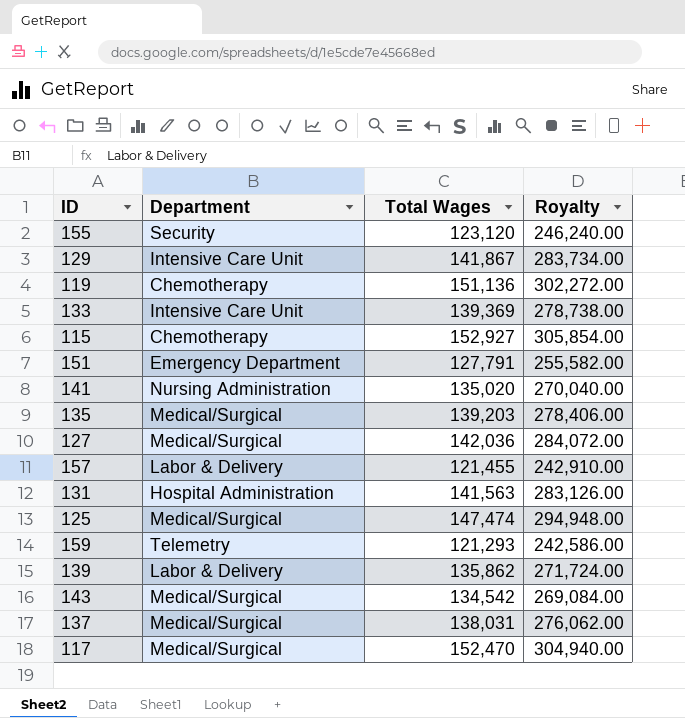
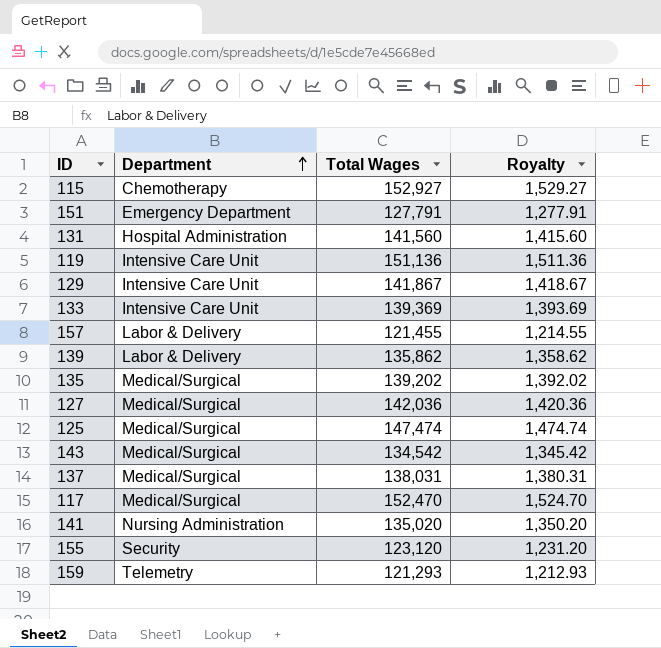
row order: none -> Department ascending
column Royalty | formula: [Total Wages] * 2 -> [Total Wages] * 0.01
131 | Total Wages: 141,563 -> 141,560
119 | Department: Chemotherapy -> Intensive Care Unit
135 | Total Wages: 139,203 -> 139,202

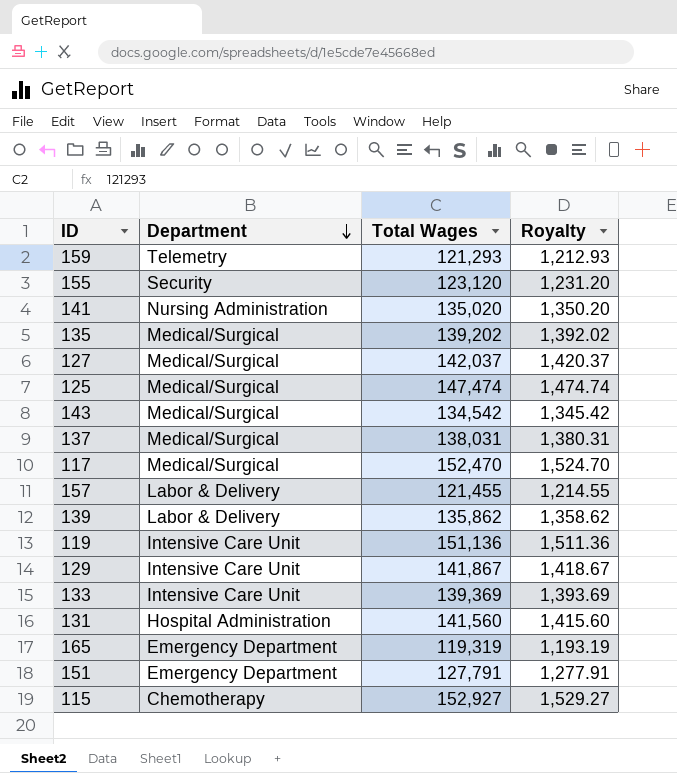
row order: Department ascending -> Department descending
127 | Total Wages: 142,036 -> 142,037
127 | Royalty: 1,420.36 -> 1,420.37
row 165: none -> Emergency Department | 119,319 | 1,193.19

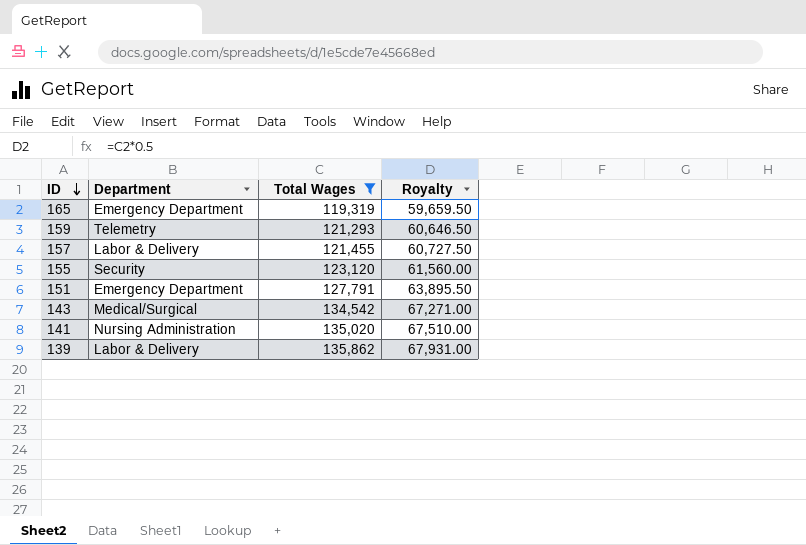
filter: none -> Total Wages <= 135,862
row order: Department descending -> ID descending
column Royalty | formula: [Total Wages] * 0.01 -> [Total Wages] * 0.5

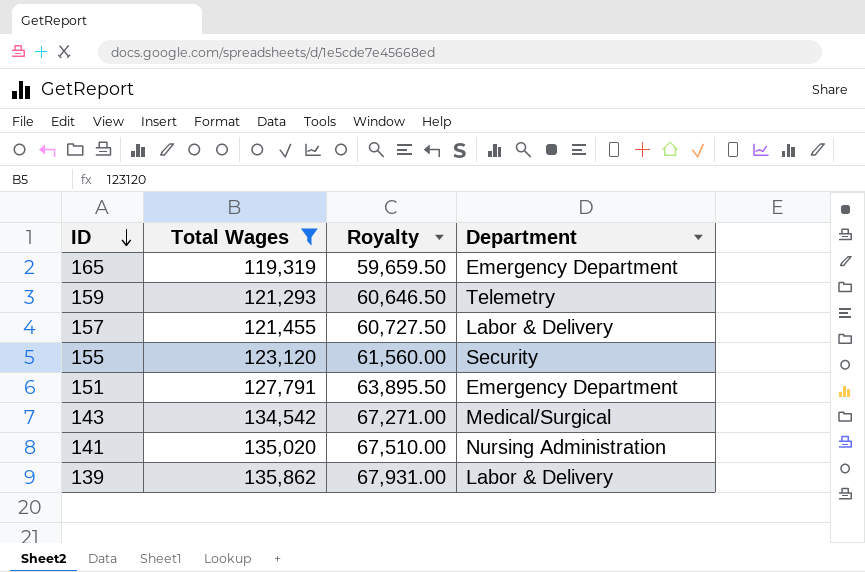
column Department | position: 2 -> 4

